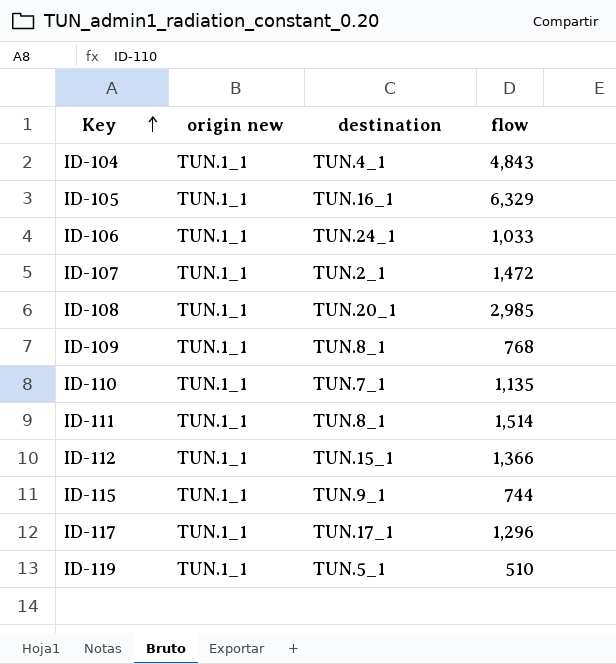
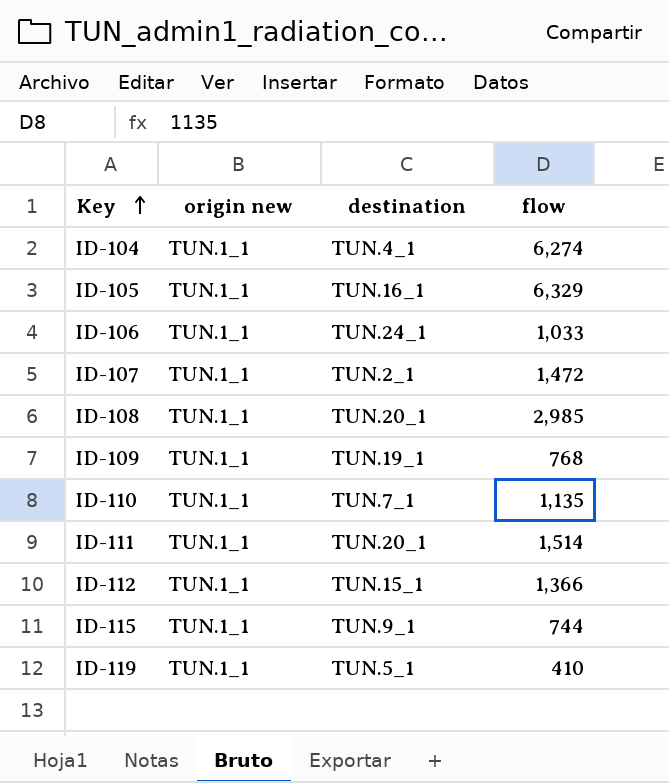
row ID-117: TUN.1_1 | TUN.17_1 | 1,296 -> none
ID-104 | flow: 4,843 -> 6,274
ID-109 | destination: TUN.8_1 -> TUN.19_1
ID-111 | destination: TUN.8_1 -> TUN.20_1
ID-119 | flow: 510 -> 410

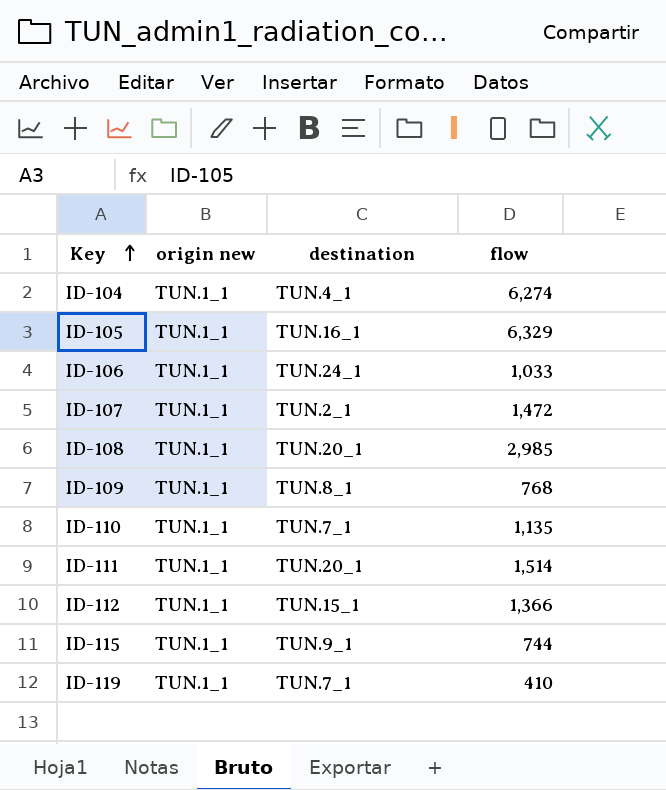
ID-109 | destination: TUN.19_1 -> TUN.8_1
ID-119 | destination: TUN.5_1 -> TUN.7_1

